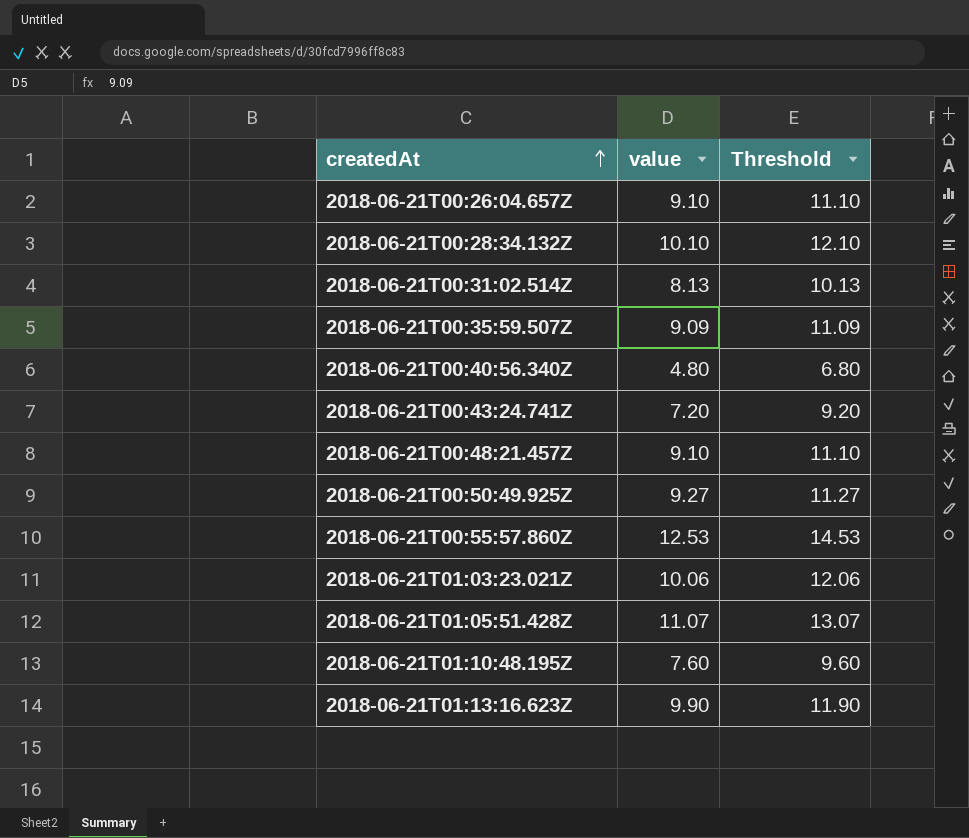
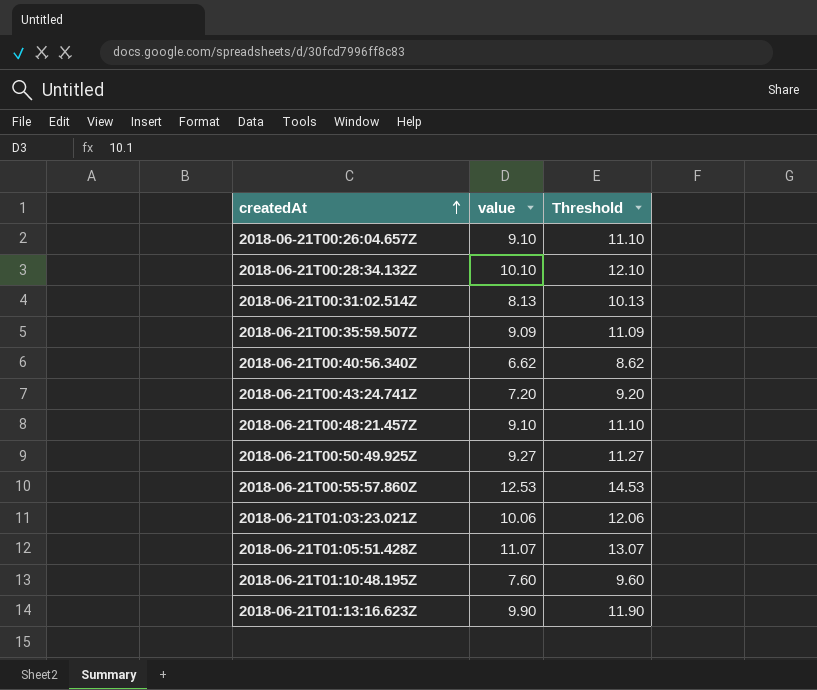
2018-06-21T00:40:56.340Z | value: 4.80 -> 6.62
2018-06-21T00:40:56.340Z | Threshold: 6.80 -> 8.62

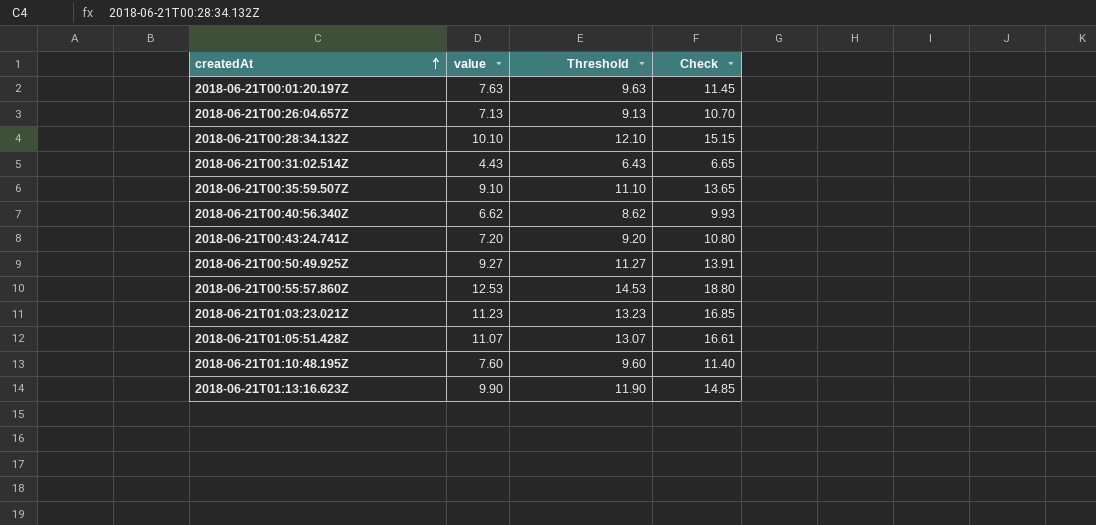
column Check | formula: none -> [value] * 1.5
row 2018-06-21T00:48:21.457Z: 9.10 | 11.10 -> none
row 2018-06-21T00:01:20.197Z: none -> 7.63 | 9.63 | 11.45
2018-06-21T00:26:04.657Z | value: 9.10 -> 7.13
2018-06-21T00:26:04.657Z | Threshold: 11.10 -> 9.13
2018-06-21T00:31:02.514Z | value: 8.13 -> 4.43
2018-06-21T00:31:02.514Z | Threshold: 10.13 -> 6.43
2018-06-21T00:35:59.507Z | value: 9.09 -> 9.10
2018-06-21T00:35:59.507Z | Threshold: 11.09 -> 11.10
2018-06-21T01:03:23.021Z | value: 10.06 -> 11.23
2018-06-21T01:03:23.021Z | Threshold: 12.06 -> 13.23

